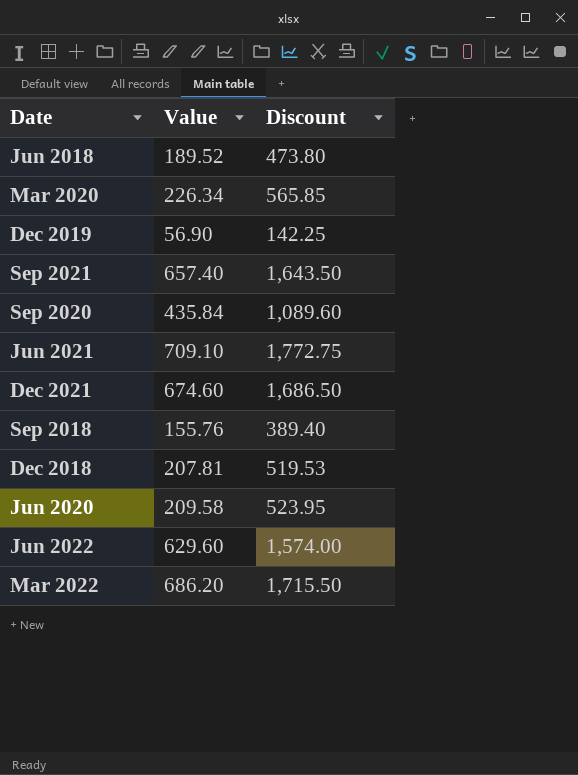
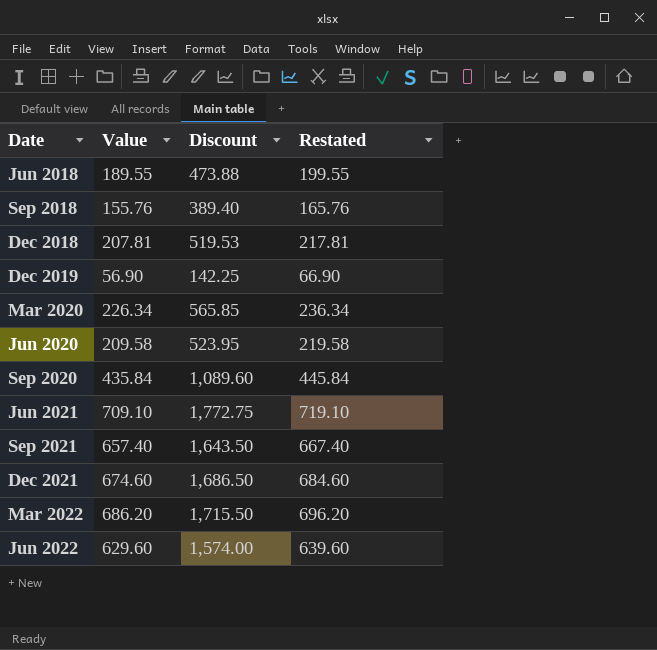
row order: none -> Date ascending
column Restated | formula: none -> [Value] + 10
Jun 2018 | Value: 189.52 -> 189.55
Jun 2018 | Discount: 473.80 -> 473.88

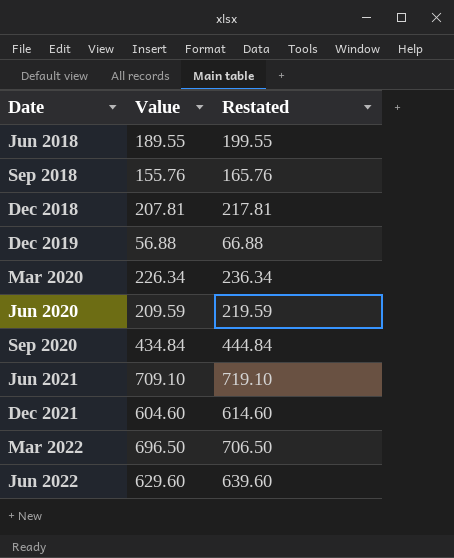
column Discount | formula: [Value] * 2.5 -> none
row Sep 2021: 657.40 | 1,643.50 | 667.40 -> none
Dec 2019 | Value: 56.90 -> 56.88
Dec 2019 | Restated: 66.90 -> 66.88
Jun 2020 | Value: 209.58 -> 209.59
Jun 2020 | Restated: 219.58 -> 219.59
Sep 2020 | Value: 435.84 -> 434.84
Sep 2020 | Restated: 445.84 -> 444.84
Dec 2021 | Value: 674.60 -> 604.60
Dec 2021 | Restated: 684.60 -> 614.60
Mar 2022 | Value: 686.20 -> 696.50
Mar 2022 | Restated: 696.20 -> 706.50

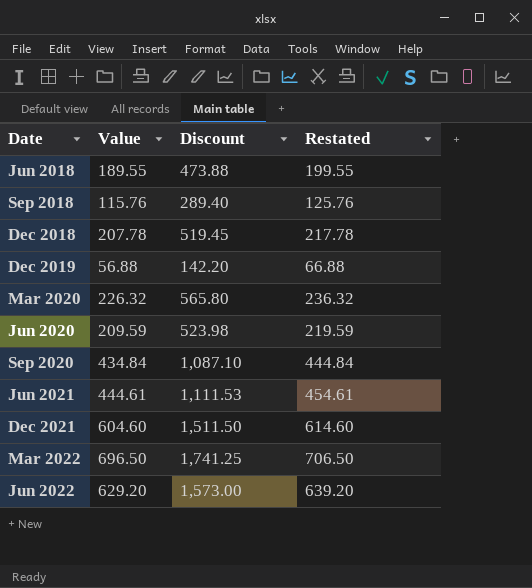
column Discount | formula: none -> [Value] * 2.5
Sep 2018 | Value: 155.76 -> 115.76
Sep 2018 | Restated: 165.76 -> 125.76
Dec 2018 | Value: 207.81 -> 207.78
Dec 2018 | Restated: 217.81 -> 217.78
Mar 2020 | Value: 226.34 -> 226.32
Mar 2020 | Restated: 236.34 -> 236.32
Jun 2021 | Value: 709.10 -> 444.61
Jun 2021 | Restated: 719.10 -> 454.61
Jun 2022 | Value: 629.60 -> 629.20
Jun 2022 | Restated: 639.60 -> 639.20

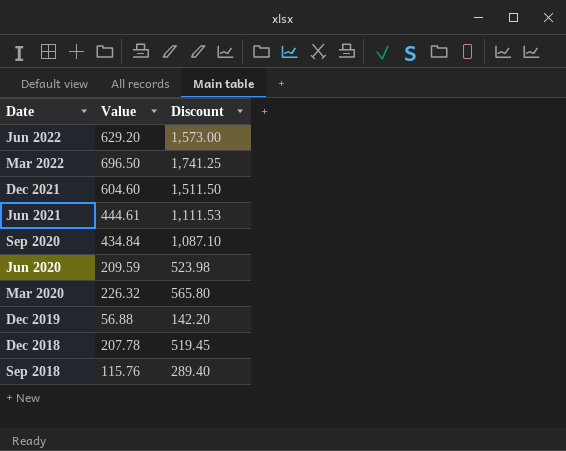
row order: Date ascending -> Date descending
column Restated | formula: [Value] + 10 -> none
row Jun 2018: 189.55 | 473.88 | 199.55 -> none

